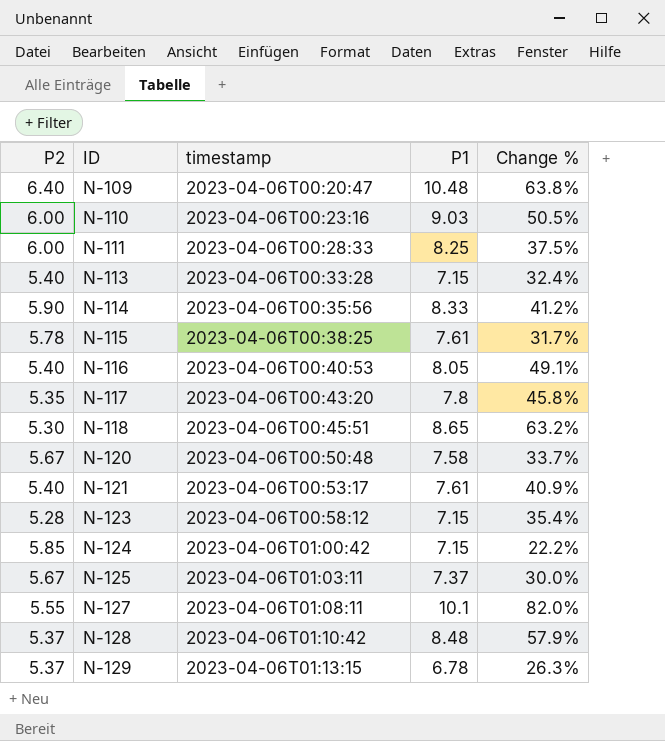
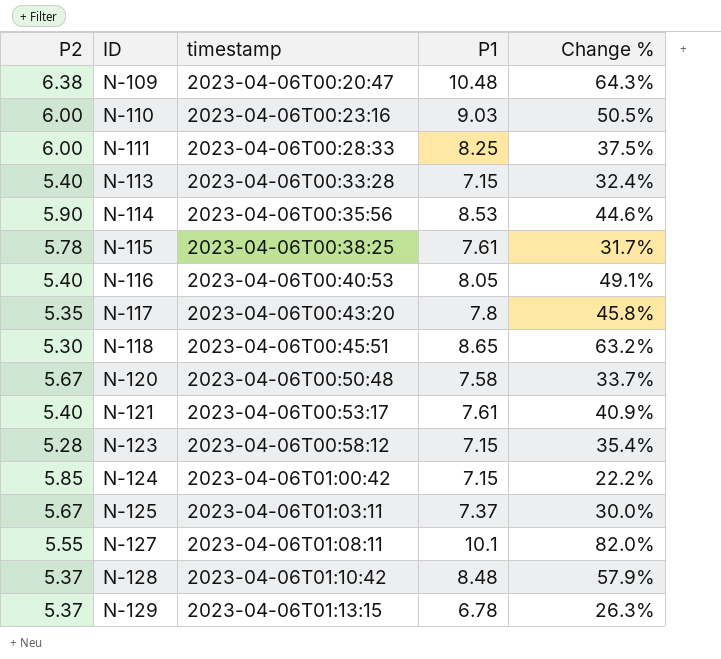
N-109 | P2: 6.40 -> 6.38
N-109 | Change %: 63.8% -> 64.3%
N-114 | P1: 8.33 -> 8.53
N-114 | Change %: 41.2% -> 44.6%

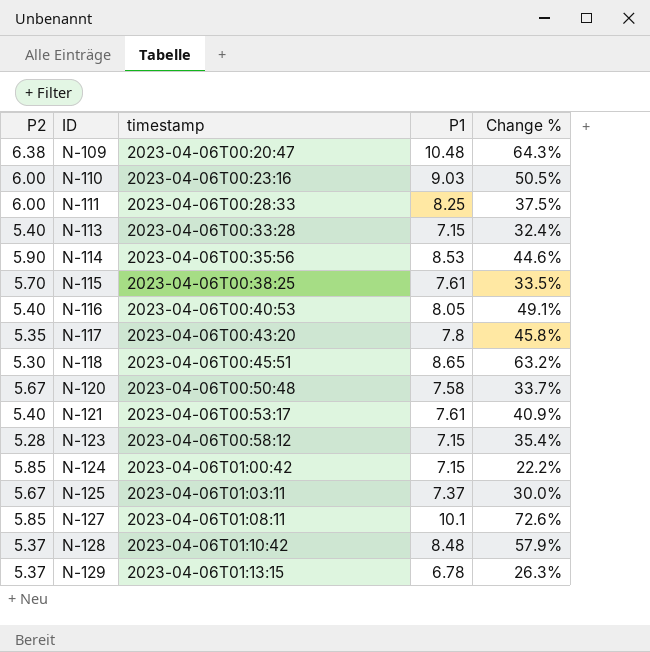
N-115 | P2: 5.78 -> 5.70
N-115 | Change %: 31.7% -> 33.5%
N-127 | P2: 5.55 -> 5.85
N-127 | Change %: 82.0% -> 72.6%

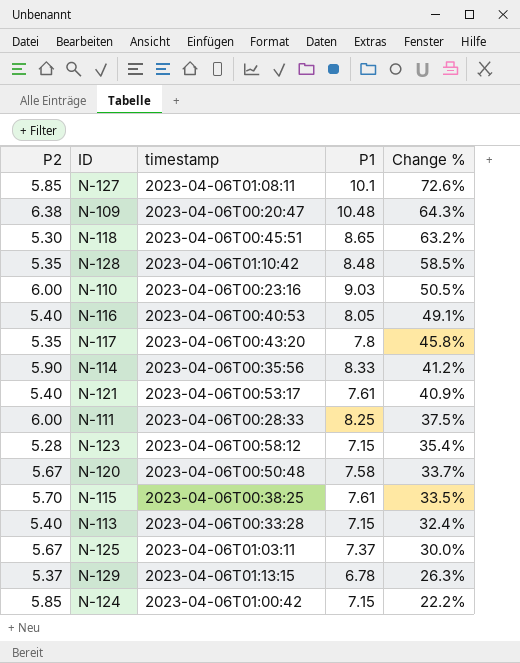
row order: ID ascending -> Change % descending
N-128 | P2: 5.37 -> 5.35
N-128 | Change %: 57.9% -> 58.5%
N-114 | P1: 8.53 -> 8.33
N-114 | Change %: 44.6% -> 41.2%

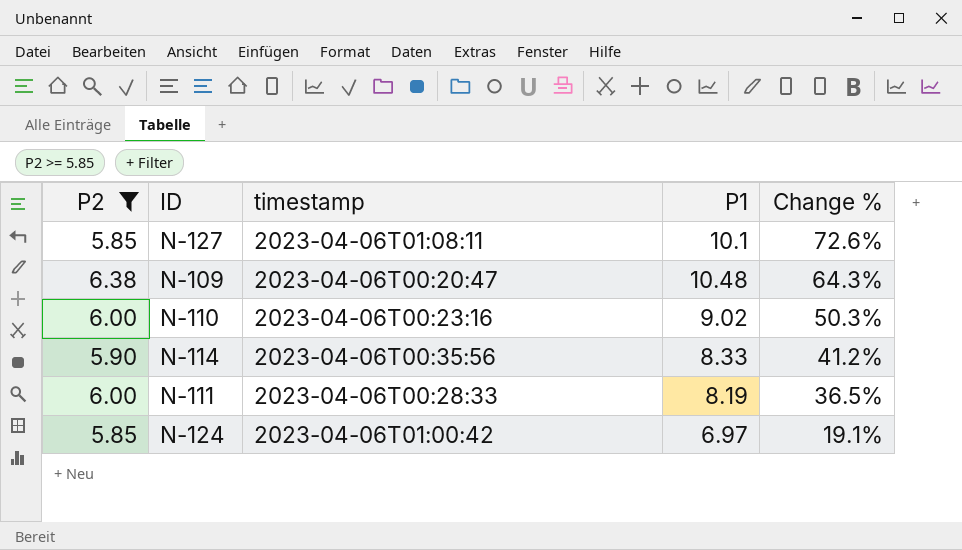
filter: none -> P2 >= 5.85
N-110 | P1: 9.03 -> 9.02
N-110 | Change %: 50.5% -> 50.3%
N-111 | P1: 8.25 -> 8.19
N-111 | Change %: 37.5% -> 36.5%
N-124 | P1: 7.15 -> 6.97
N-124 | Change %: 22.2% -> 19.1%

